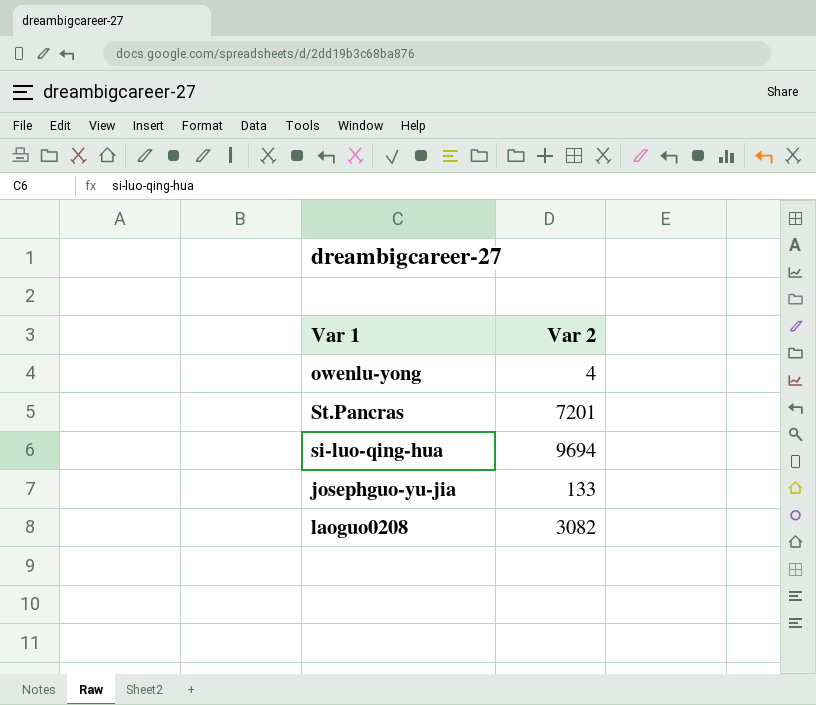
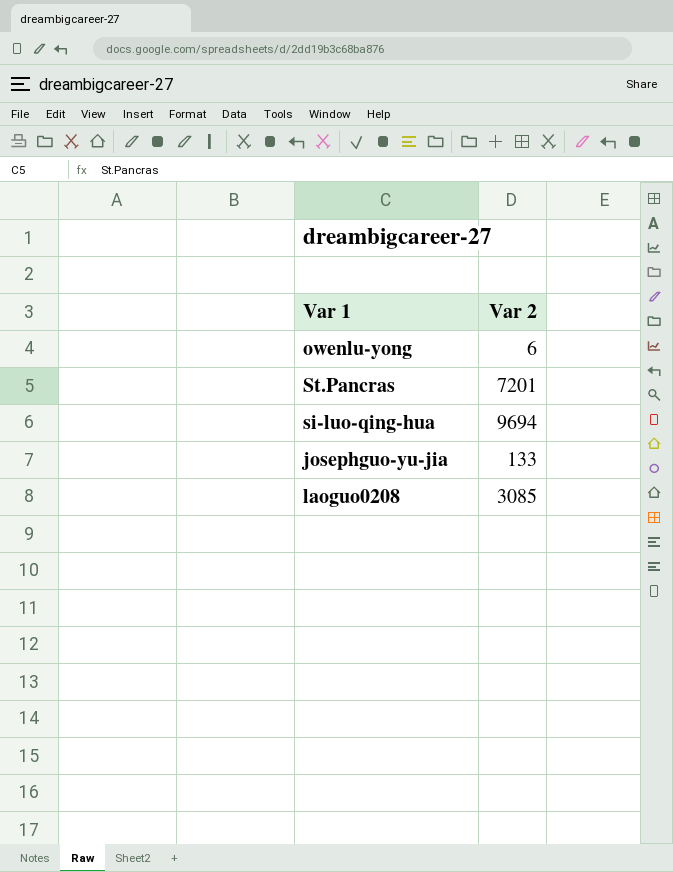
owenlu-yong | Var 2: 4 -> 6
laoguo0208 | Var 2: 3082 -> 3085

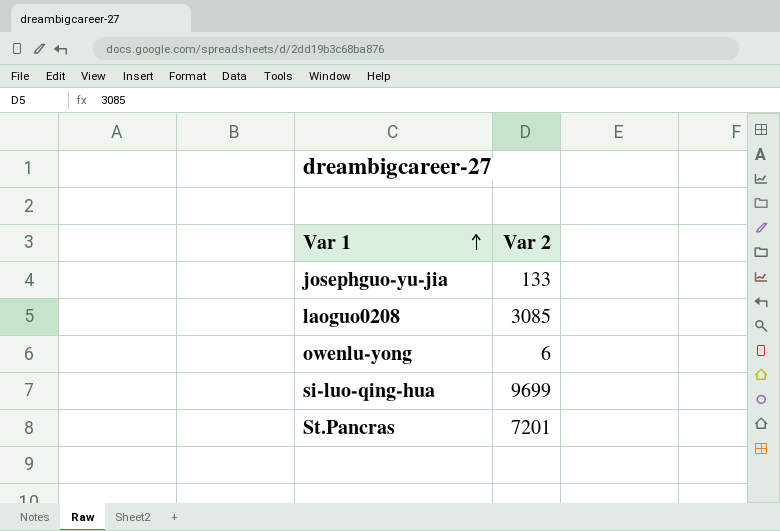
row order: none -> Var 1 ascending
si-luo-qing-hua | Var 2: 9694 -> 9699

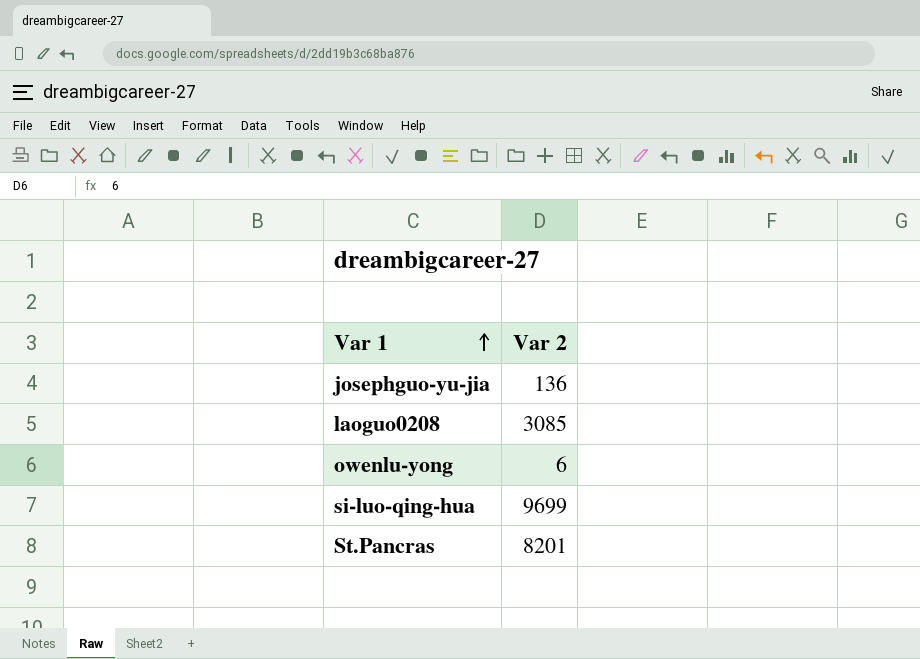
josephguo-yu-jia | Var 2: 133 -> 136
St.Pancras | Var 2: 7201 -> 8201

